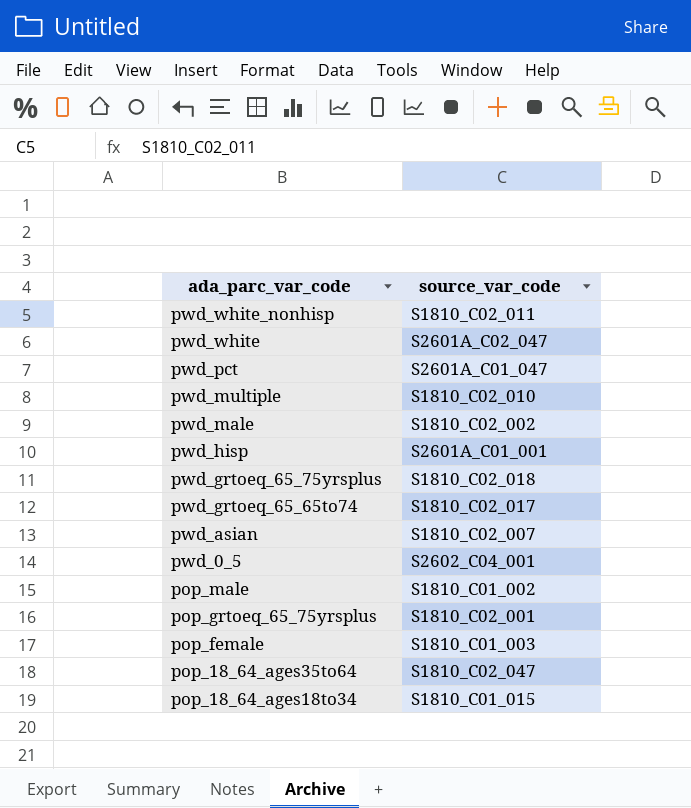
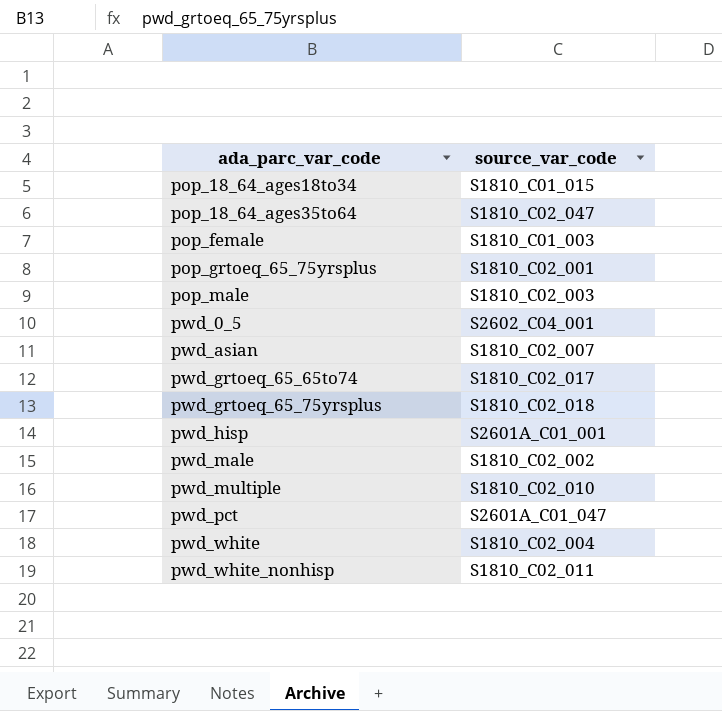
row order: ada_parc_var_code descending -> ada_parc_var_code ascending
pop_male | source_var_code: S1810_C01_002 -> S1810_C02_003
pwd_white | source_var_code: S2601A_C02_047 -> S1810_C02_004

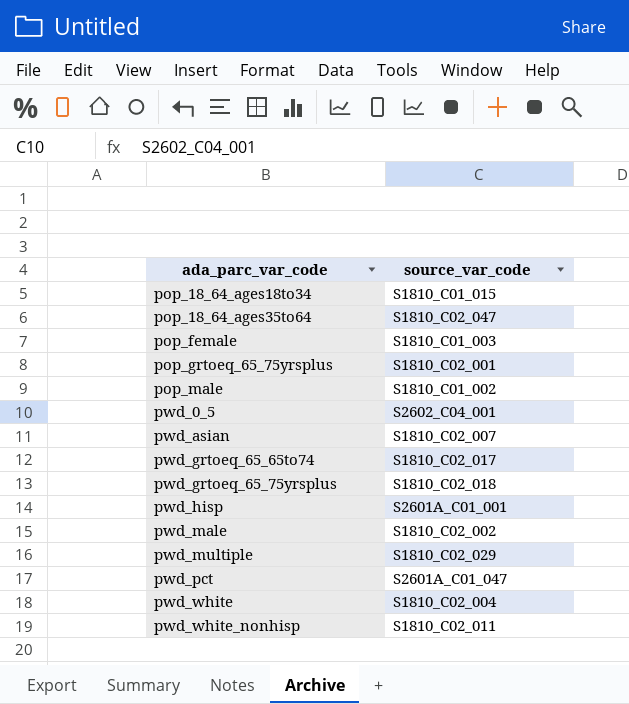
pop_male | source_var_code: S1810_C02_003 -> S1810_C01_002
pwd_multiple | source_var_code: S1810_C02_010 -> S1810_C02_029

